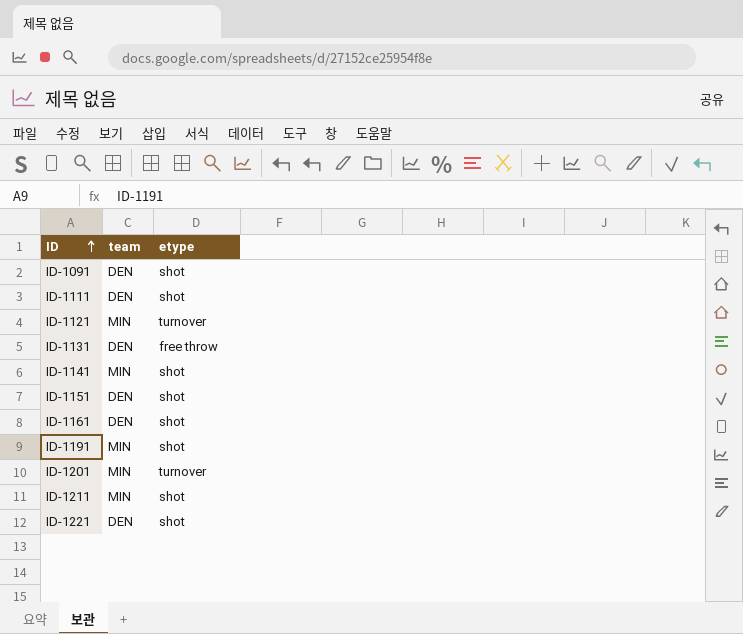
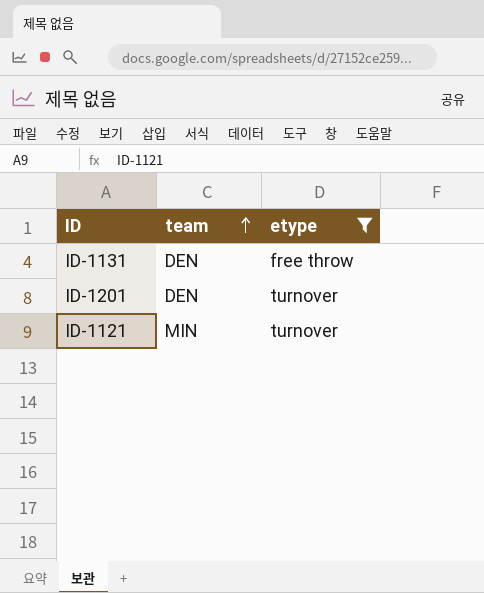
filter: none -> etype != shot
row order: ID ascending -> team ascending
ID-1201 | team: MIN -> DEN

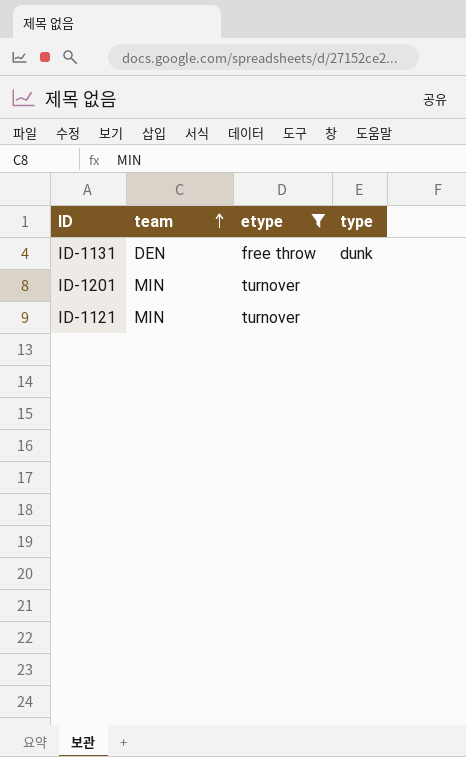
column type | position: none -> 4
ID-1201 | team: DEN -> MIN

